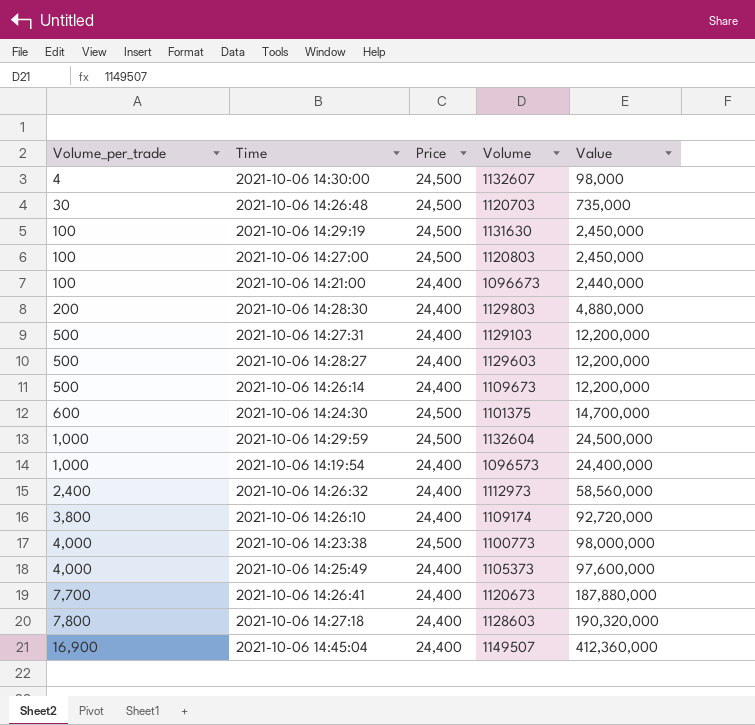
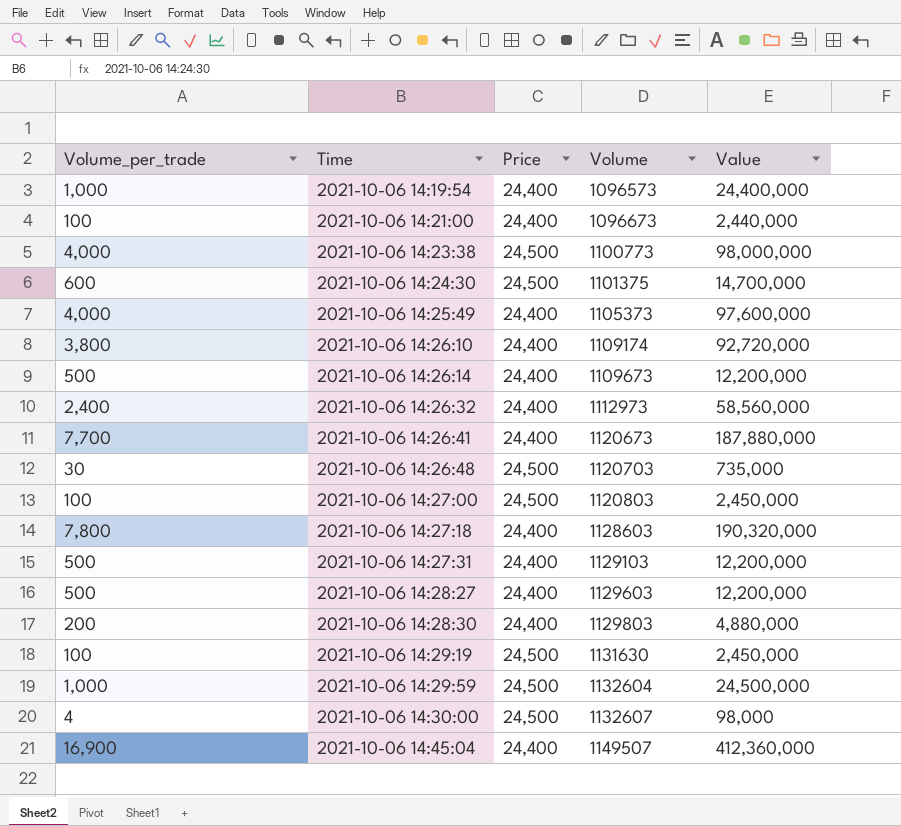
row order: Volume_per_trade ascending -> Time ascending

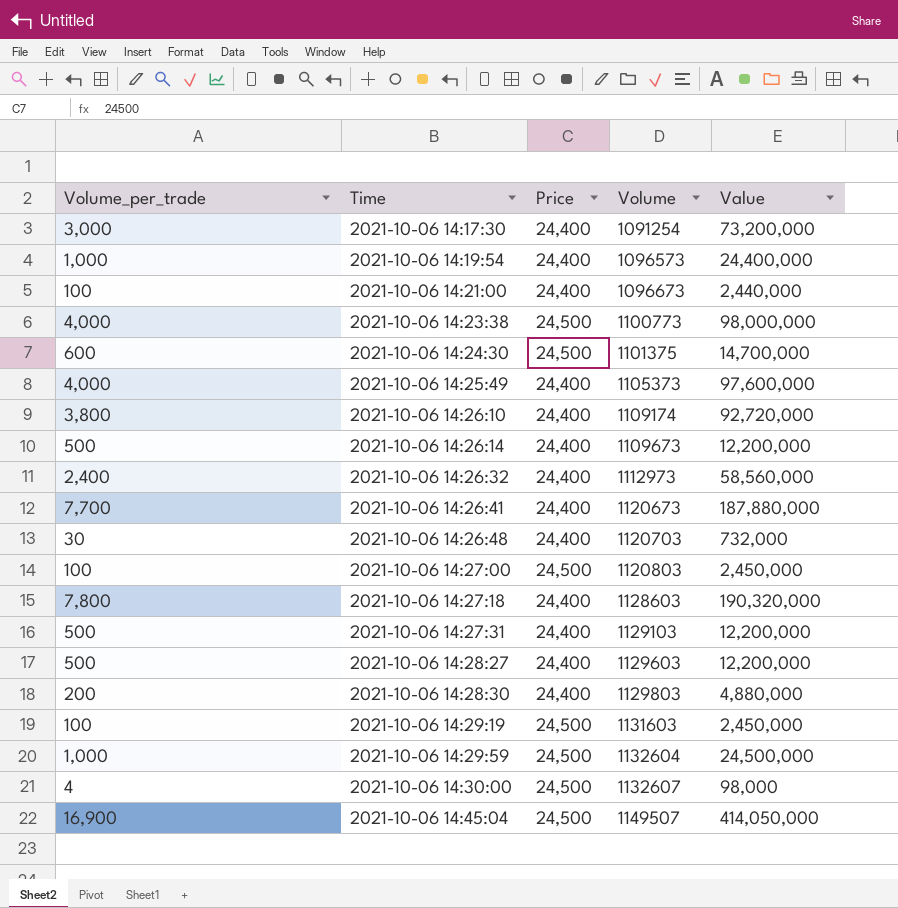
row 2021-10-06 14:17:30: none -> 3,000 | 24,400 | 1091254 | 73,200,000
2021-10-06 14:26:48 | Price: 24,500 -> 24,400
2021-10-06 14:26:48 | Value: 735,000 -> 732,000
2021-10-06 14:29:19 | Volume: 1131630 -> 1131603
2021-10-06 14:45:04 | Price: 24,400 -> 24,500
2021-10-06 14:45:04 | Value: 412,360,000 -> 414,050,000

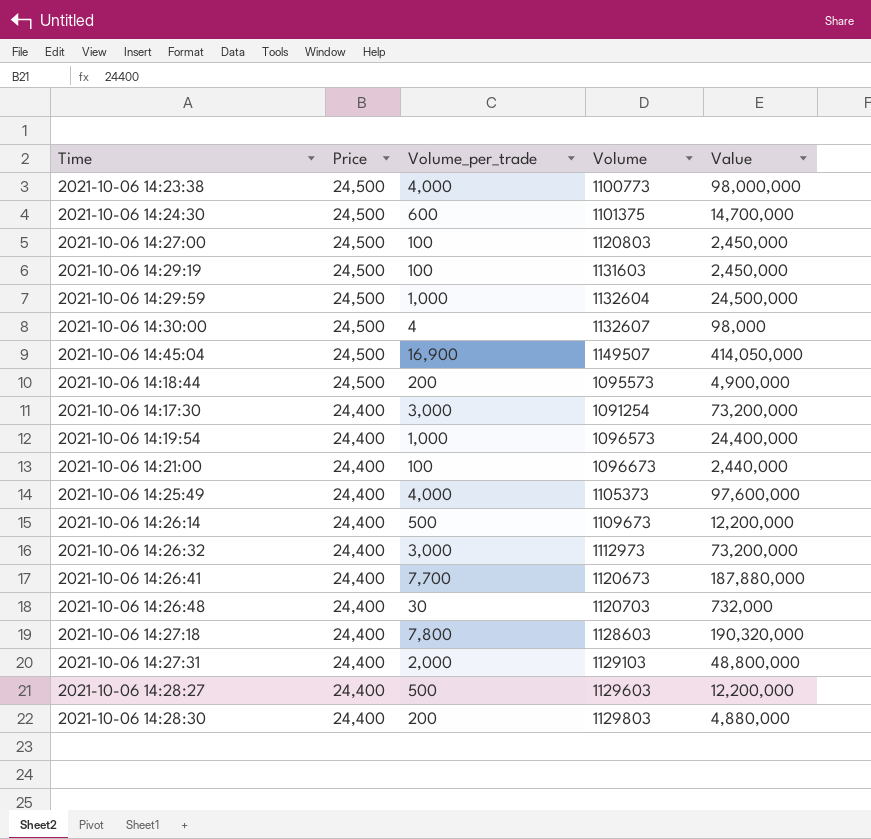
row order: Time ascending -> Price descending
column Volume_per_trade | position: 1 -> 3
row 2021-10-06 14:26:10: 3,800 | 24,400 | 1109174 | 92,720,000 -> none
row 2021-10-06 14:18:44: none -> 24,500 | 200 | 1095573 | 4,900,000
2021-10-06 14:26:32 | Volume_per_trade: 2,400 -> 3,000
2021-10-06 14:26:32 | Value: 58,560,000 -> 73,200,000
2021-10-06 14:27:31 | Volume_per_trade: 500 -> 2,000
2021-10-06 14:27:31 | Value: 12,200,000 -> 48,800,000

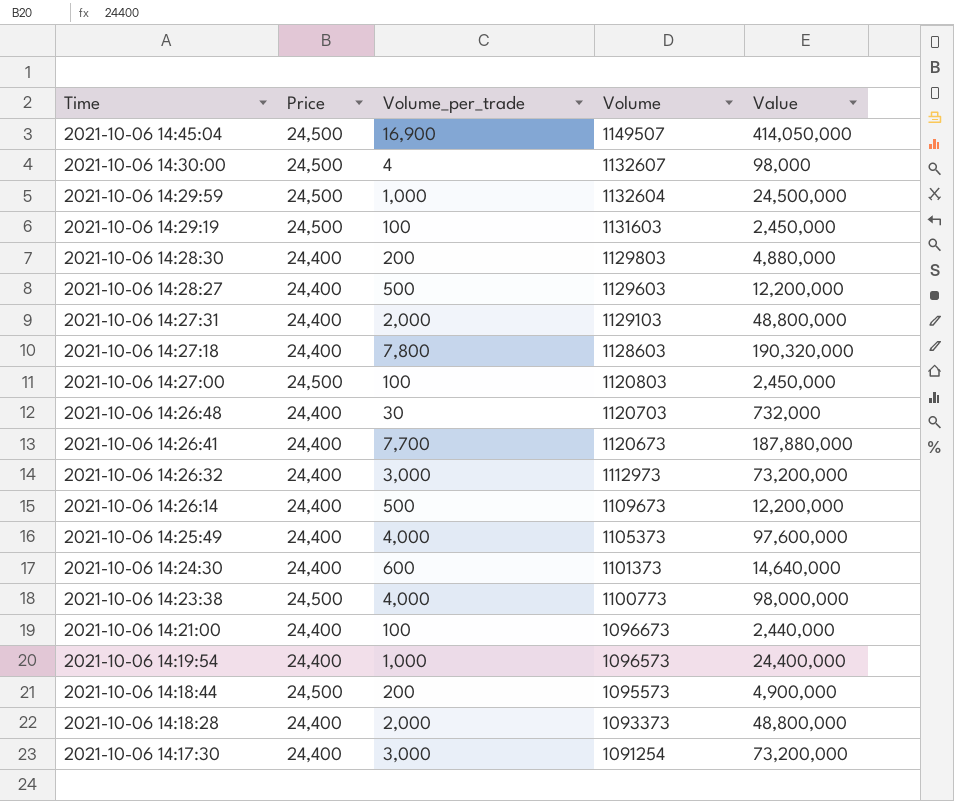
row order: Price descending -> Time descending
2021-10-06 14:24:30 | Price: 24,500 -> 24,400
2021-10-06 14:24:30 | Volume: 1101375 -> 1101373
2021-10-06 14:24:30 | Value: 14,700,000 -> 14,640,000
row 2021-10-06 14:18:28: none -> 24,400 | 2,000 | 1093373 | 48,800,000

